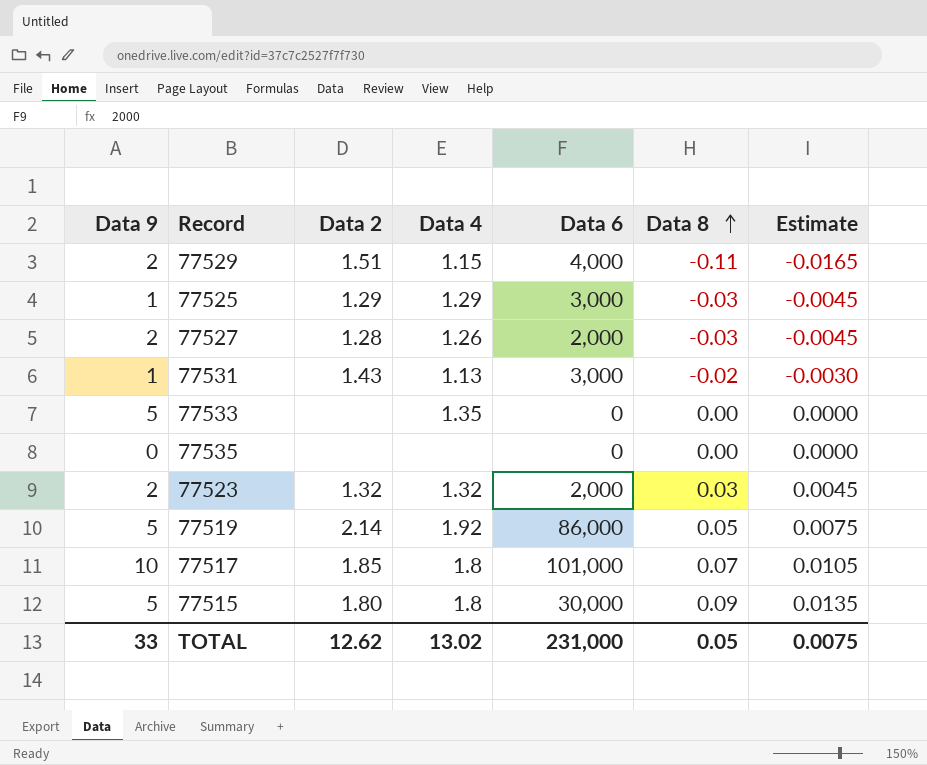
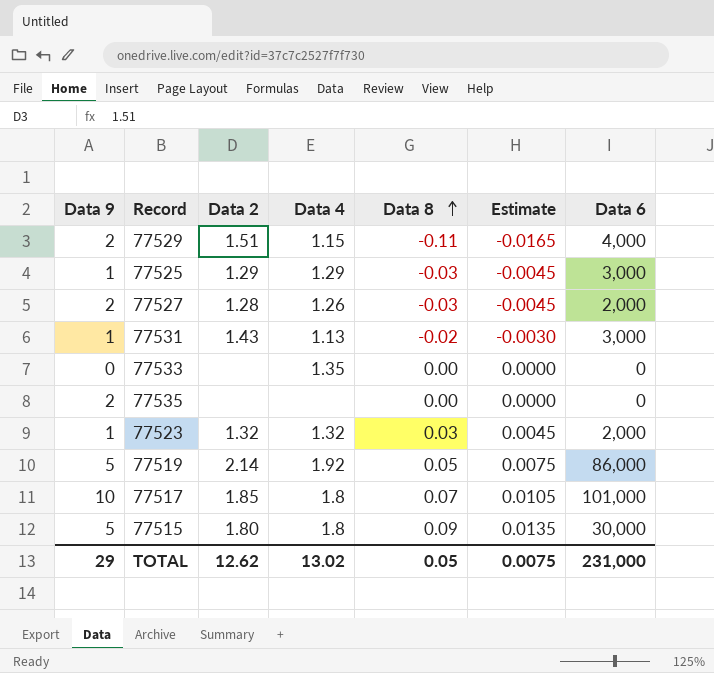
column Data 6 | position: 5 -> 7
77533 | Data 9: 5 -> 0
77535 | Data 9: 0 -> 2
77523 | Data 9: 2 -> 1
TOTAL | Data 9: 33 -> 29

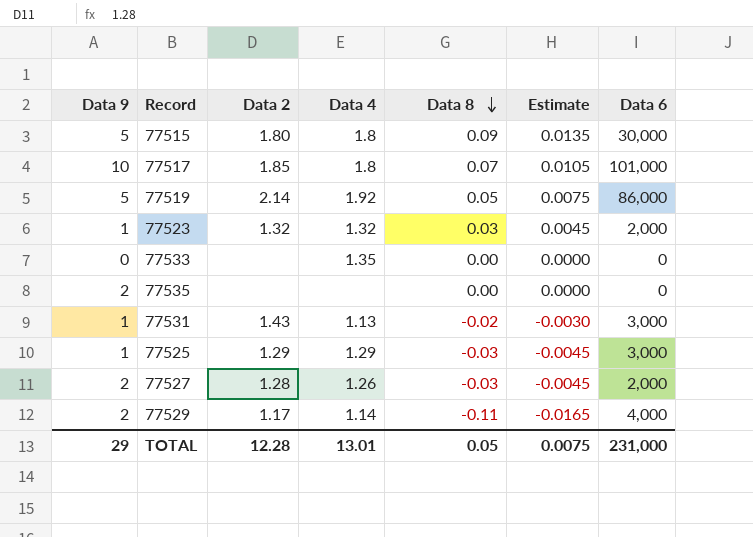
row order: Data 8 ascending -> Data 8 descending
77529 | Data 2: 1.51 -> 1.17
77529 | Data 4: 1.15 -> 1.14
TOTAL | Data 2: 12.62 -> 12.28
TOTAL | Data 4: 13.02 -> 13.01

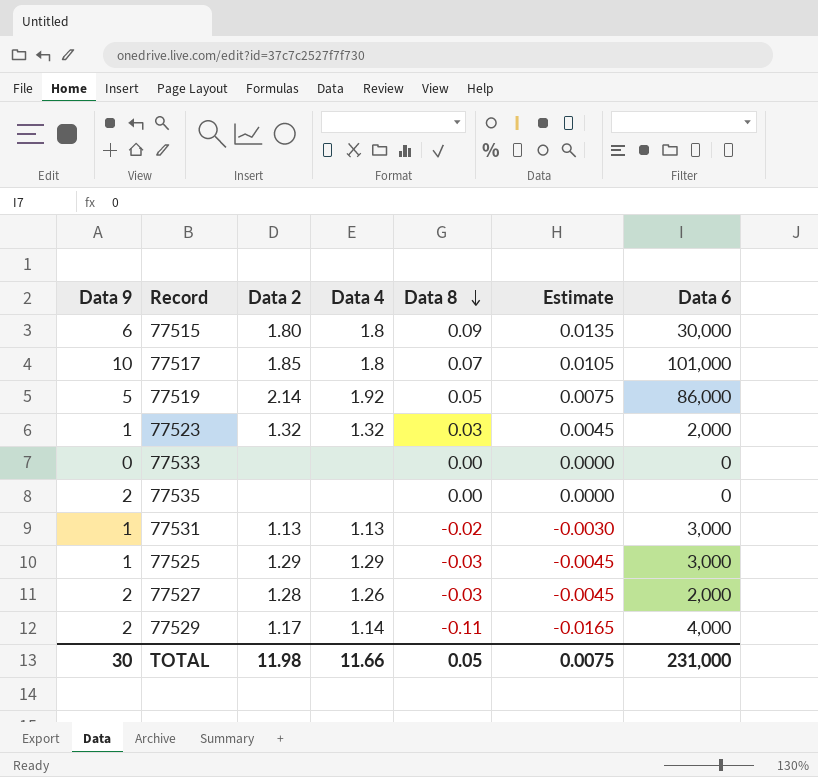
77515 | Data 9: 5 -> 6
77533 | Data 4: 1.35 -> none
77531 | Data 2: 1.43 -> 1.13
TOTAL | Data 9: 29 -> 30
TOTAL | Data 2: 12.28 -> 11.98
TOTAL | Data 4: 13.01 -> 11.66

